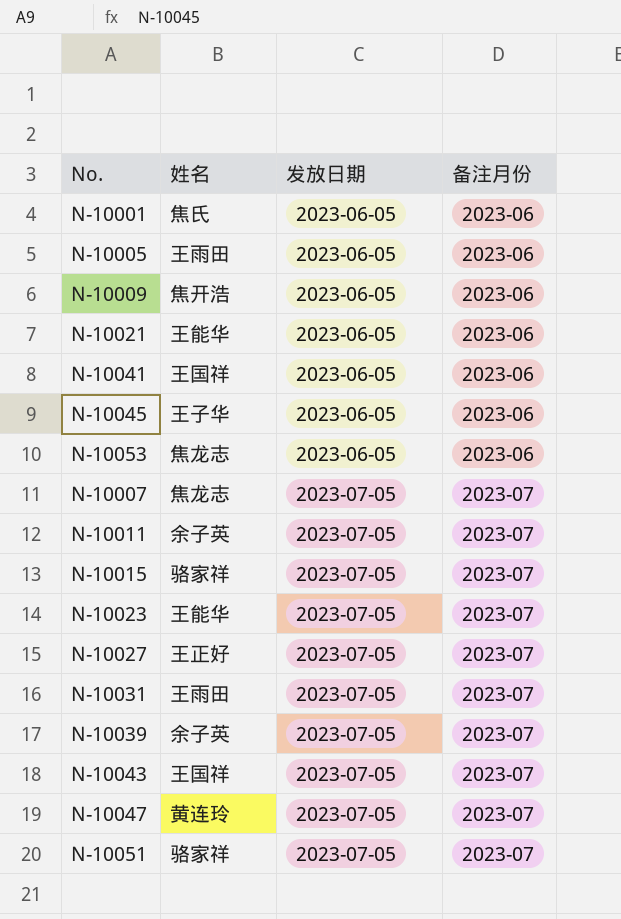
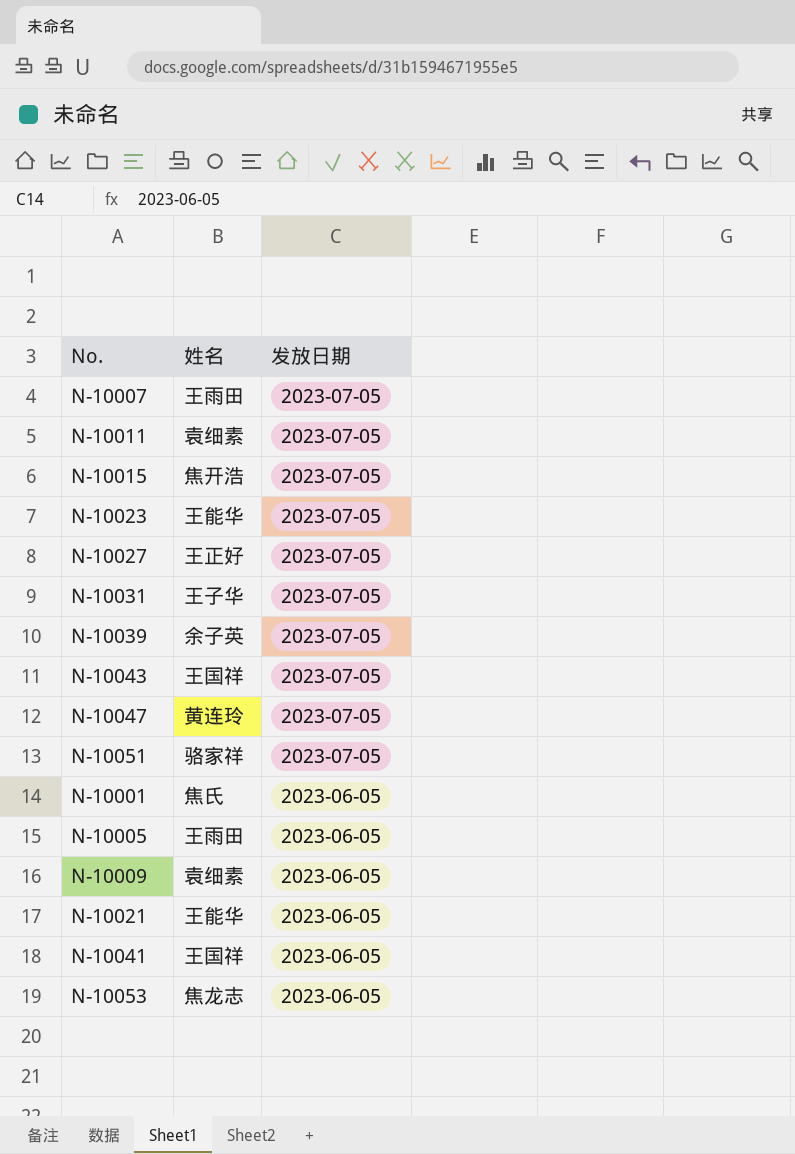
row order: 发放日期 ascending -> 发放日期 descending
column 备注月份 | position: 4 -> none
row N-10045: 王子华 | 2023-06-05 | 2023-06 -> none
N-10007 | 姓名: 焦龙志 -> 王雨田
N-10011 | 姓名: 余子英 -> 袁细素
N-10015 | 姓名: 骆家祥 -> 焦开浩
N-10031 | 姓名: 王雨田 -> 王子华
N-10009 | 姓名: 焦开浩 -> 袁细素

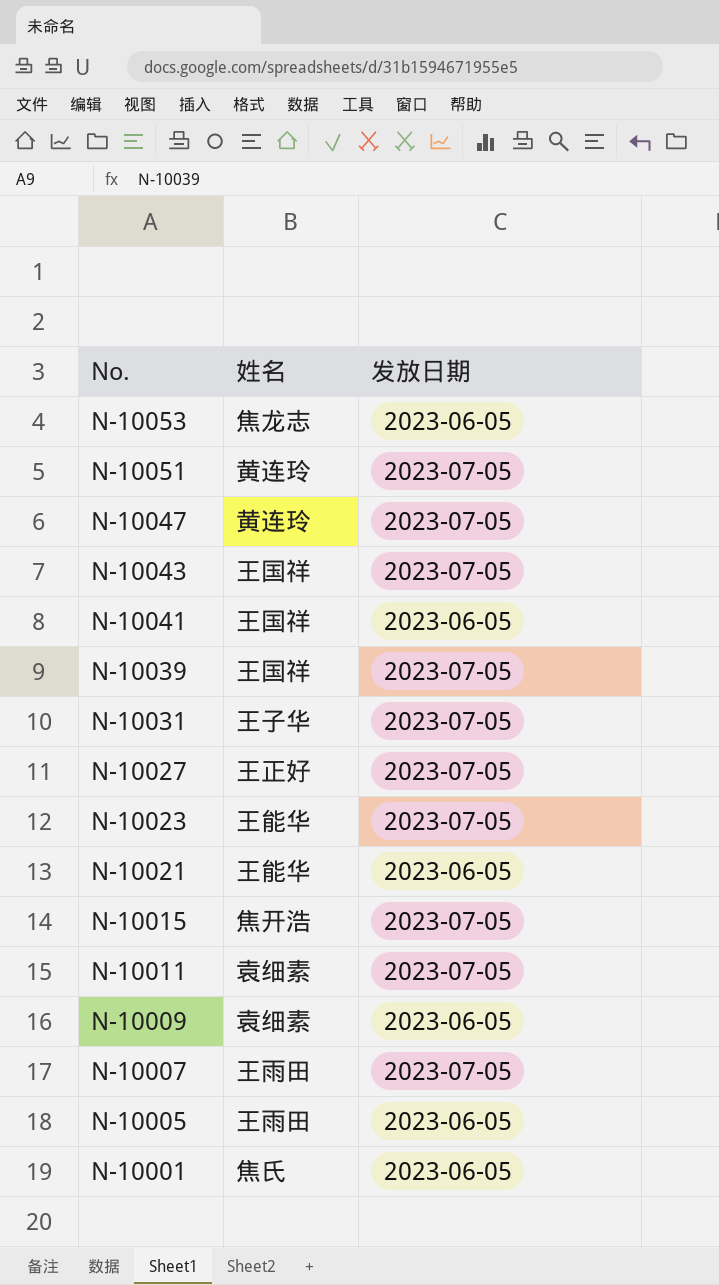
row order: 发放日期 descending -> No. descending
N-10051 | 姓名: 骆家祥 -> 黄连玲
N-10039 | 姓名: 余子英 -> 王国祥

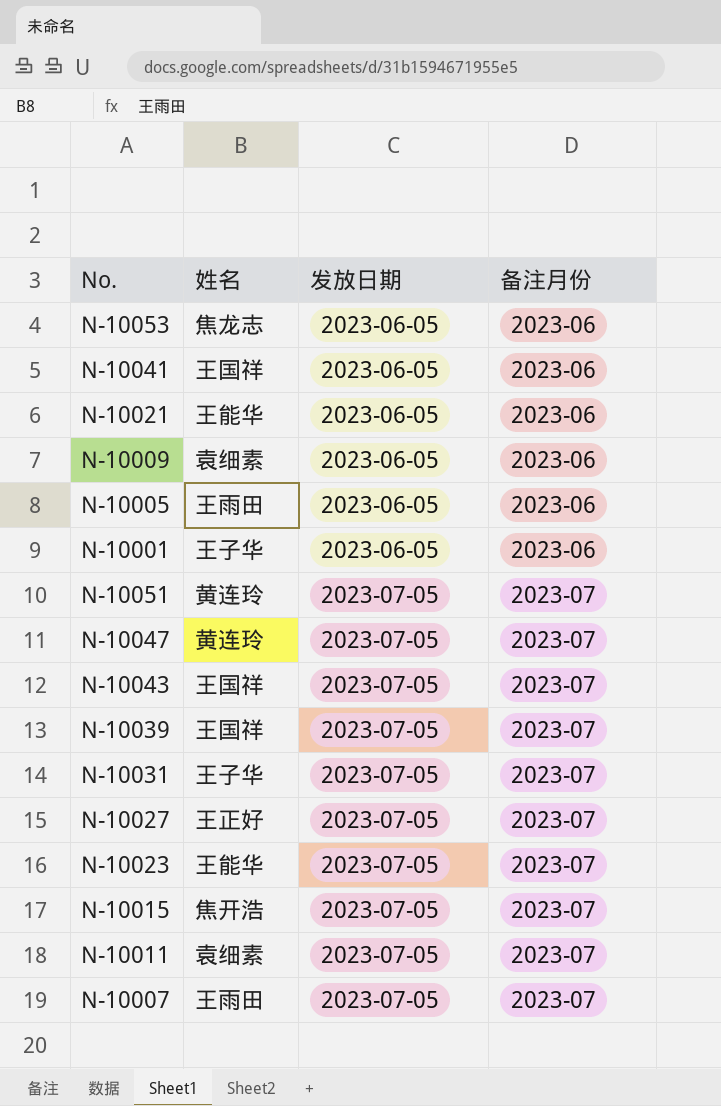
row order: No. descending -> 发放日期 ascending
column 备注月份 | position: none -> 4
N-10001 | 姓名: 焦氏 -> 王子华

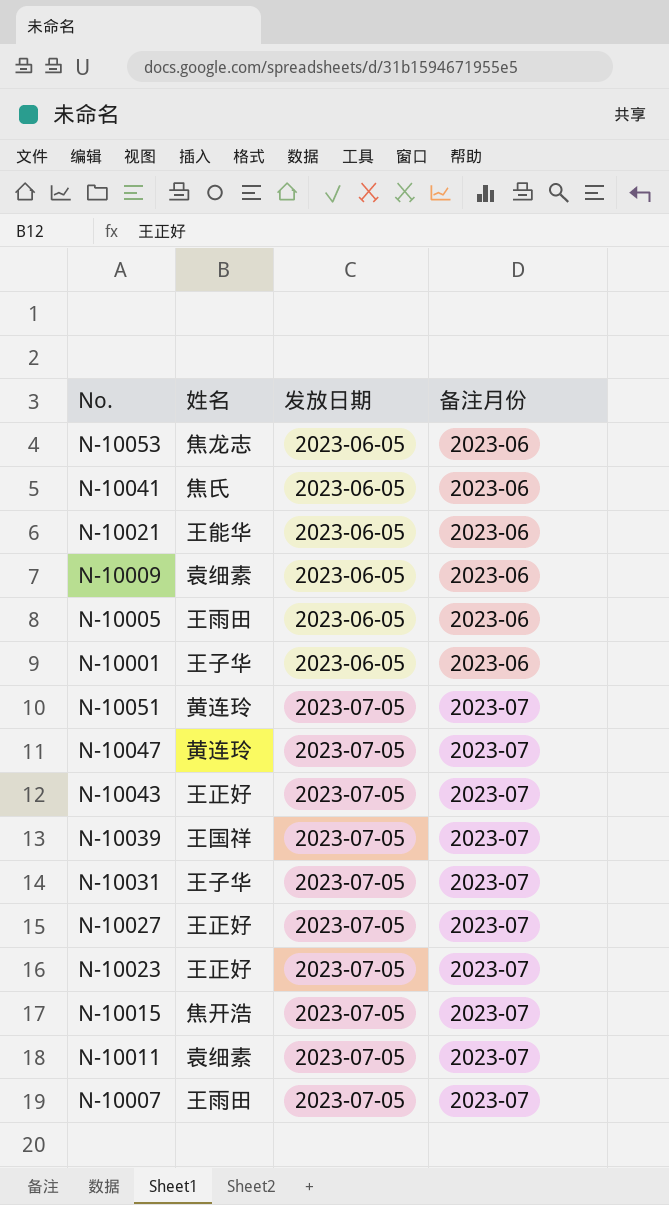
N-10041 | 姓名: 王国祥 -> 焦氏
N-10043 | 姓名: 王国祥 -> 王正好
N-10023 | 姓名: 王能华 -> 王正好

